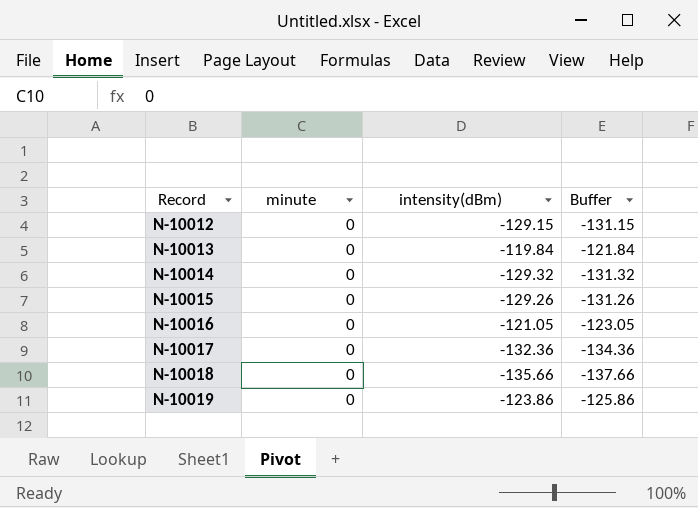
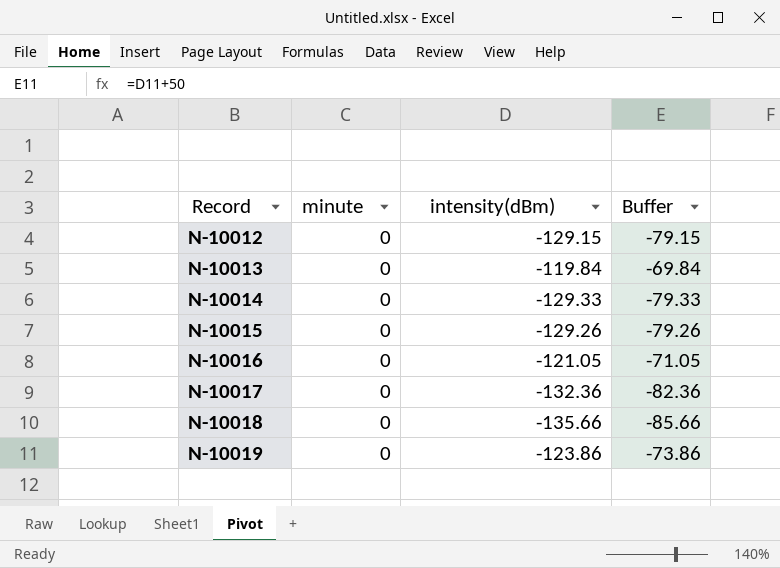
column Buffer | formula: [intensity(dBm)] - 2 -> [intensity(dBm)] + 50
N-10014 | intensity(dBm): -129.32 -> -129.33

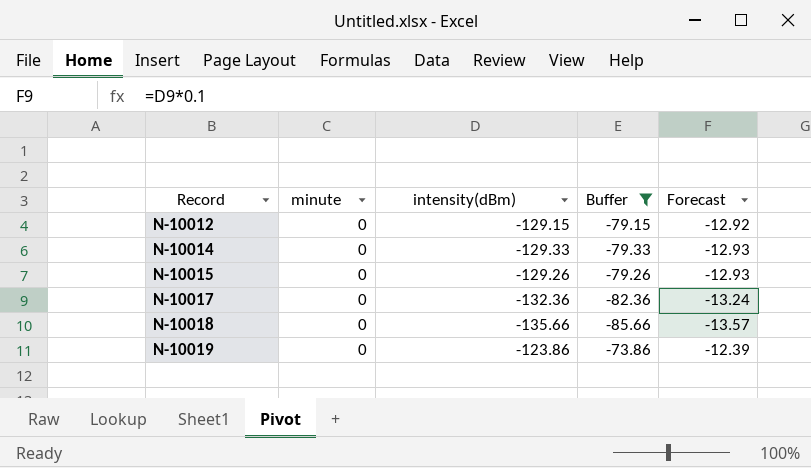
filter: none -> Buffer <= -73.86
column Forecast | formula: none -> [intensity(dBm)] * 0.1

